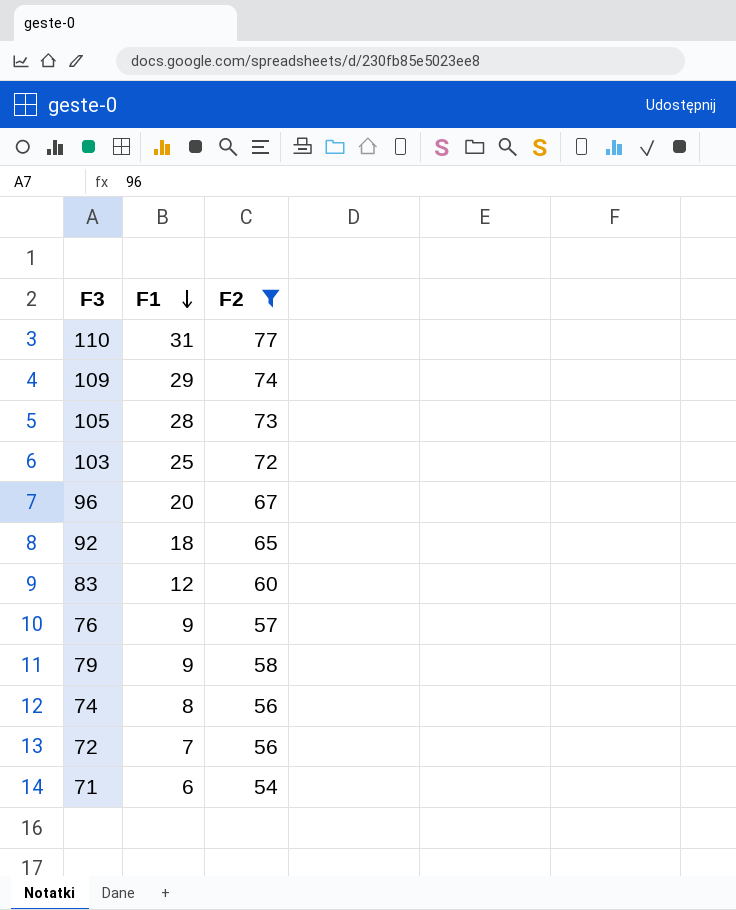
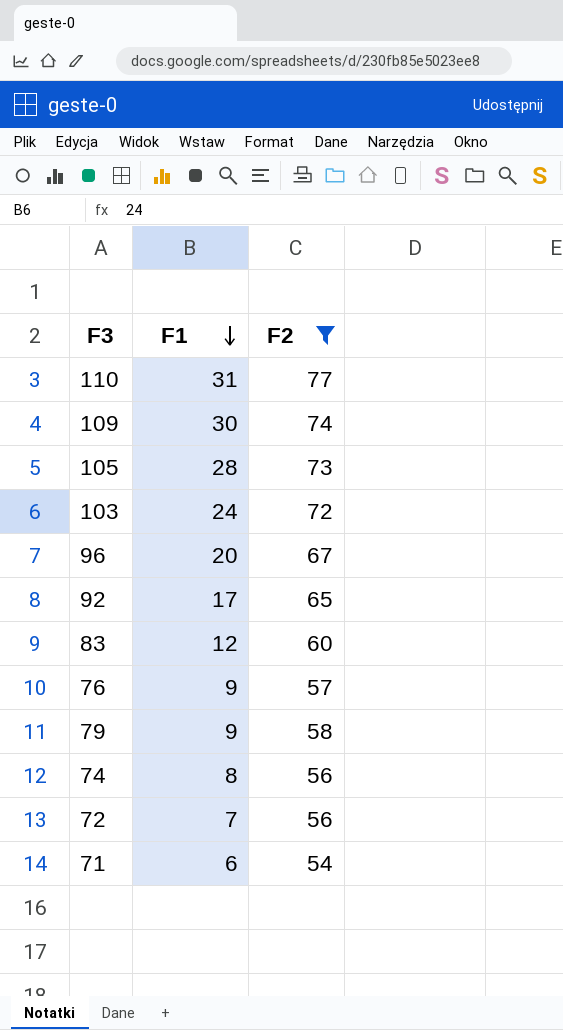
109 | F1: 29 -> 30
103 | F1: 25 -> 24
92 | F1: 18 -> 17

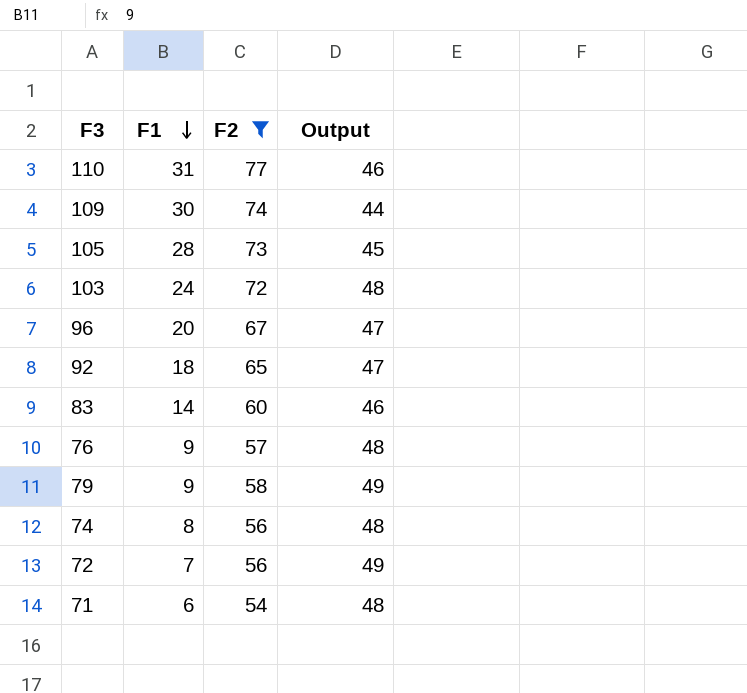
column Output | formula: none -> [F2] - [F1]
92 | F1: 17 -> 18
83 | F1: 12 -> 14

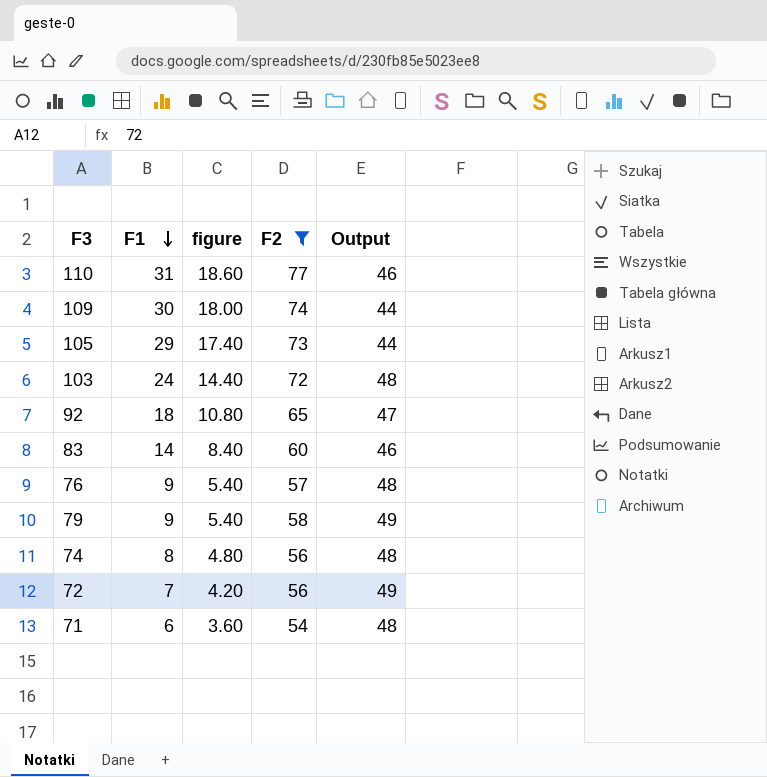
column figure | formula: none -> [F1] * 0.6
row 96: 20 | 67 | 47 -> none
105 | F1: 28 -> 29
105 | Output: 45 -> 44

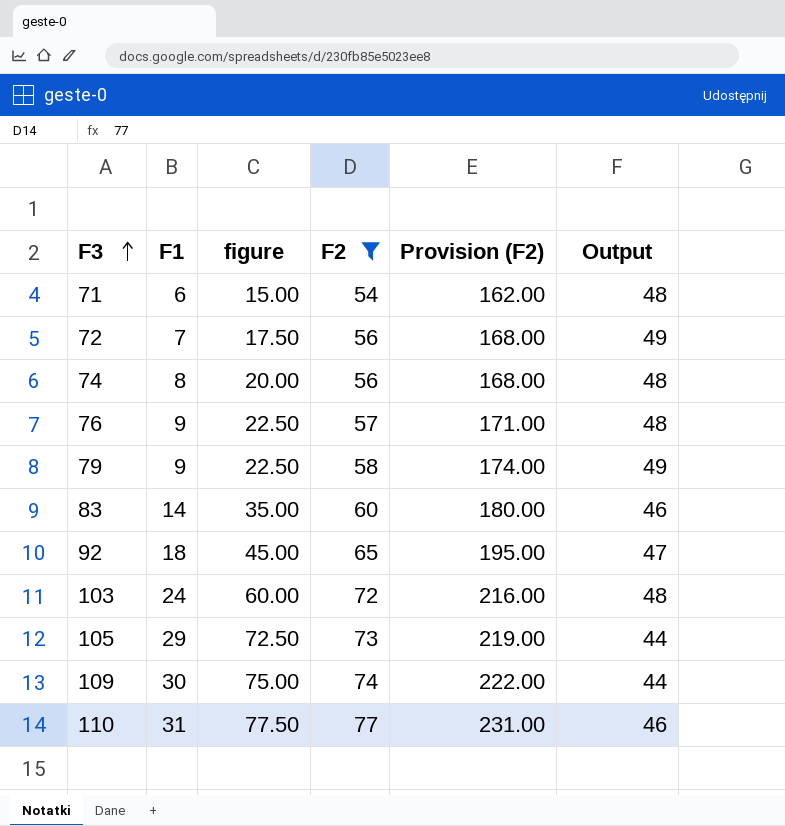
row order: F1 descending -> F3 ascending
column figure | formula: [F1] * 0.6 -> [F1] * 2.5
column Provision (F2) | formula: none -> [F2] * 3

